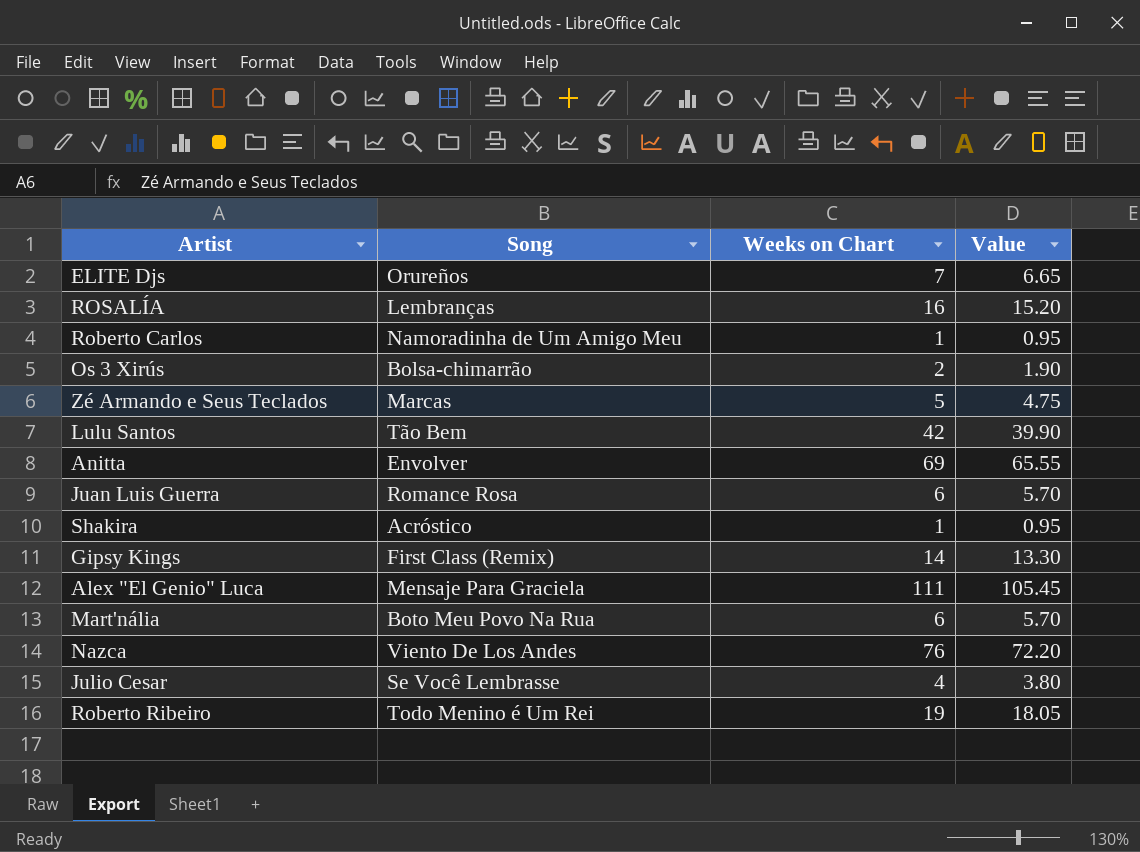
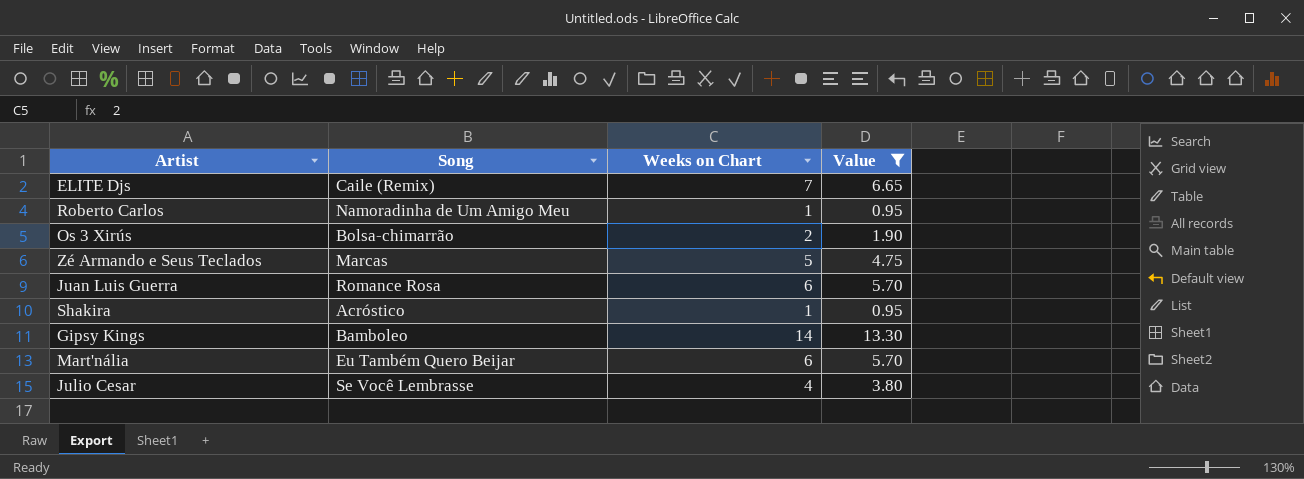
filter: none -> Value <= 13.30
ELITE Djs | Song: Orureños -> Caile (Remix)
Gipsy Kings | Song: First Class (Remix) -> Bamboleo
Mart'nália | Song: Boto Meu Povo Na Rua -> Eu Também Quero Beijar

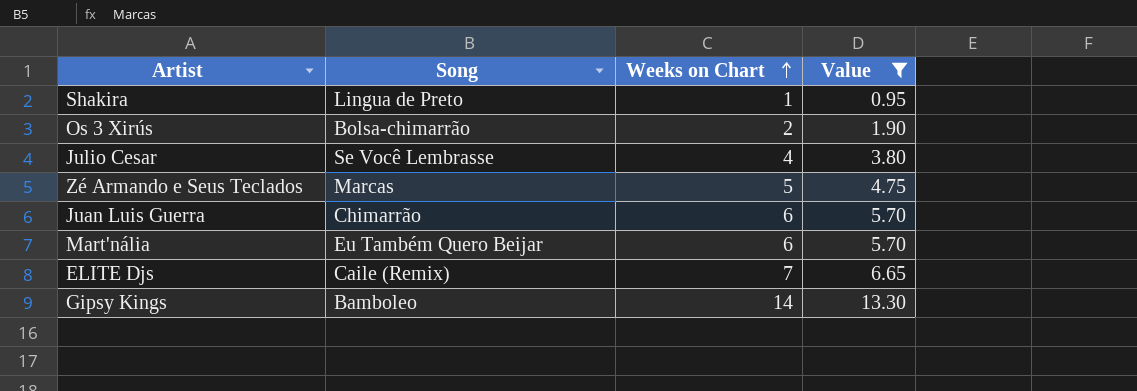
row order: none -> Weeks on Chart ascending
row Roberto Carlos: Namoradinha de Um Amigo Meu | 1 | 0.95 -> none
Shakira | Song: Acróstico -> Lingua de Preto
Juan Luis Guerra | Song: Romance Rosa -> Chimarrão

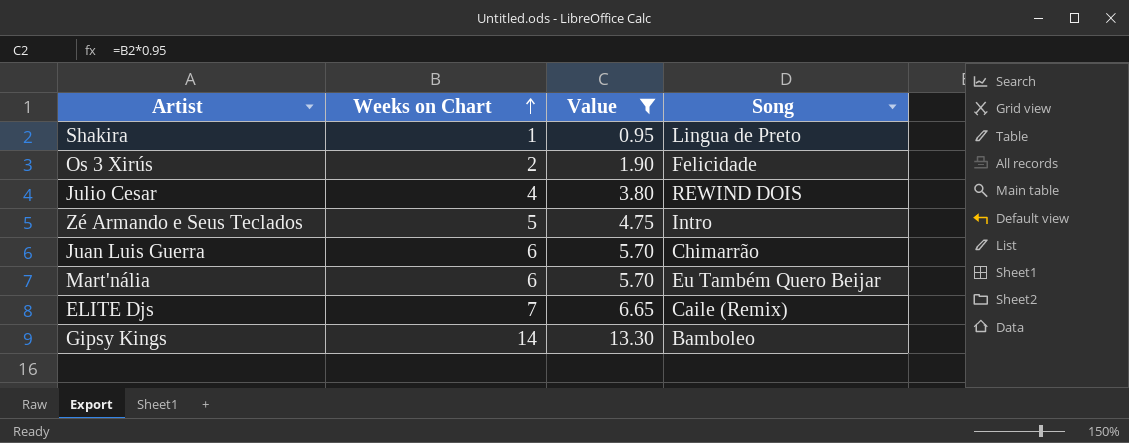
column Song | position: 2 -> 4
Os 3 Xirús | Song: Bolsa-chimarrão -> Felicidade
Julio Cesar | Song: Se Você Lembrasse -> REWIND DOIS
Zé Armando e Seus Teclados | Song: Marcas -> Intro

